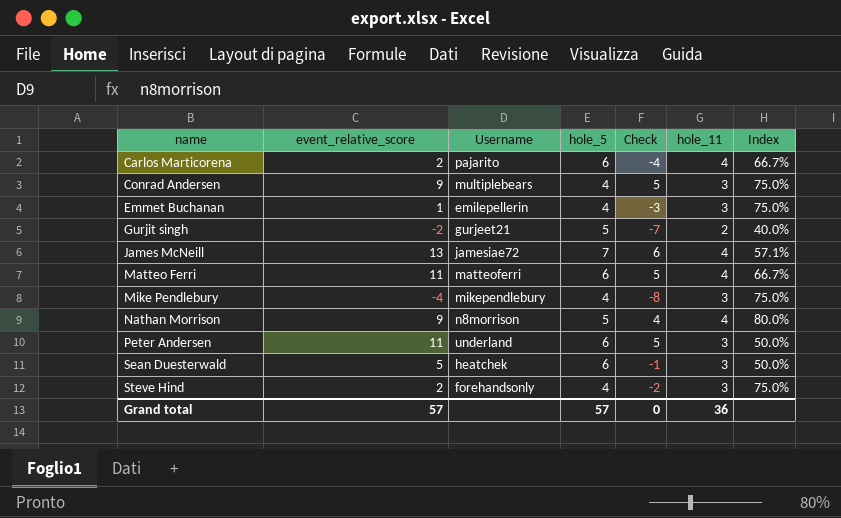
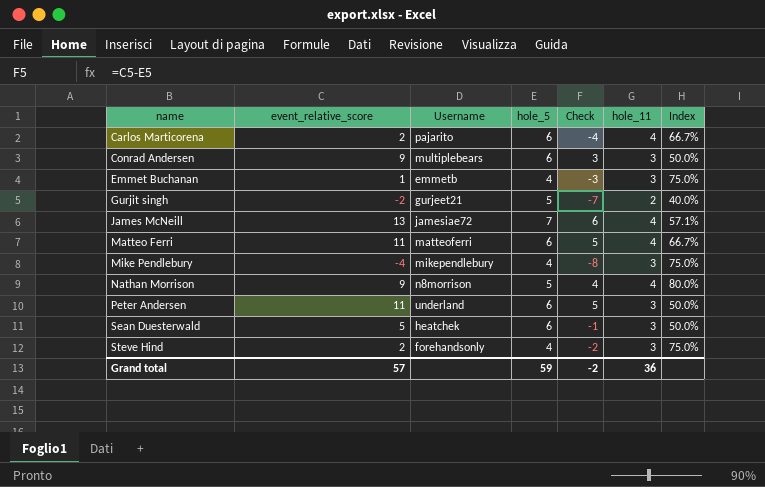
Conrad Andersen | hole_5: 4 -> 6
Conrad Andersen | Check: 5 -> 3
Conrad Andersen | Index: 75.0% -> 50.0%
Emmet Buchanan | Username: emilepellerin -> emmetb
Grand total | hole_5: 57 -> 59
Grand total | Check: 0 -> -2

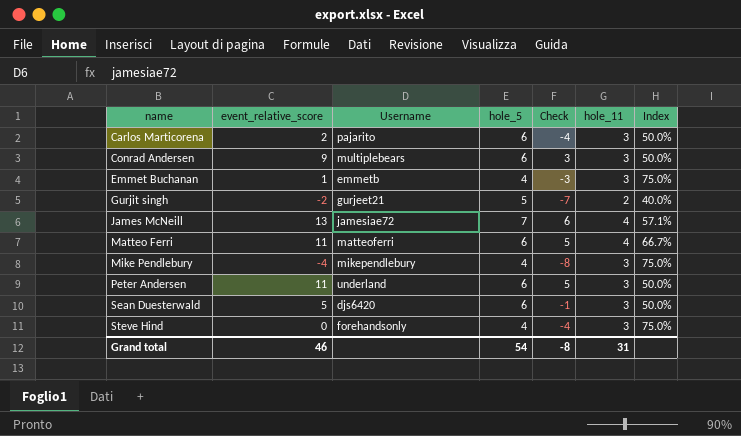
row Nathan Morrison: 9 | n8morrison | 5 | 4 | 4 | 80.0% -> none
Carlos Marticorena | hole_11: 4 -> 3
Carlos Marticorena | Index: 66.7% -> 50.0%
Sean Duesterwald | Username: heatchek -> djs6420
Steve Hind | event_relative_score: 2 -> 0
Steve Hind | Check: -2 -> -4
Grand total | event_relative_score: 57 -> 46
Grand total | hole_5: 59 -> 54
Grand total | Check: -2 -> -8
Grand total | hole_11: 36 -> 31

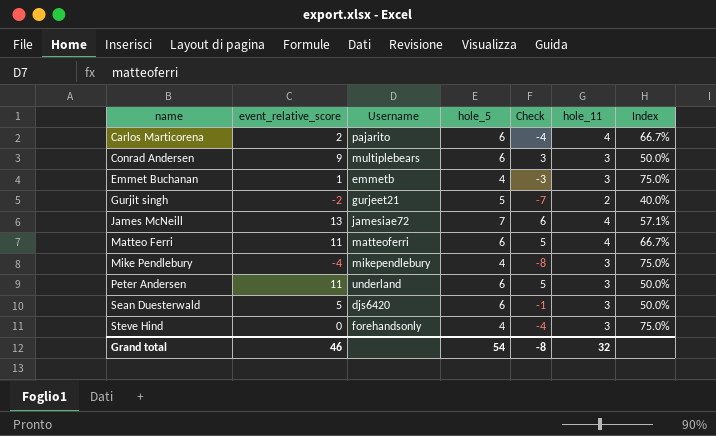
Carlos Marticorena | hole_11: 3 -> 4
Carlos Marticorena | Index: 50.0% -> 66.7%
Grand total | hole_11: 31 -> 32

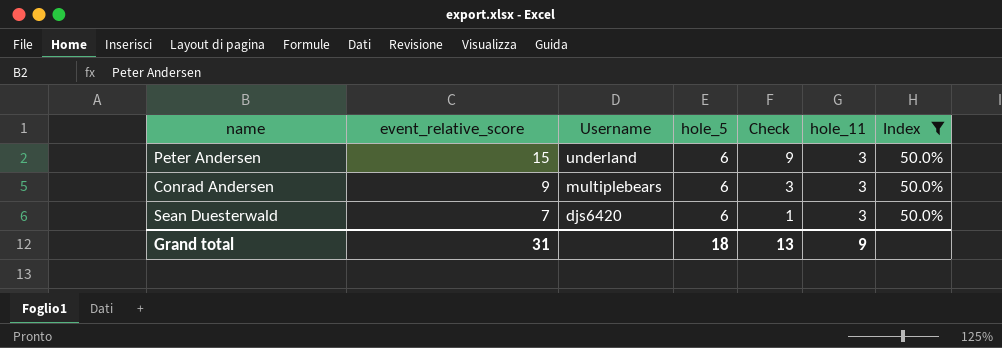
filter: none -> Index = 50.0%
row order: name ascending -> event_relative_score descending
Peter Andersen | event_relative_score: 11 -> 15
Peter Andersen | Check: 5 -> 9
Sean Duesterwald | event_relative_score: 5 -> 7
Sean Duesterwald | Check: -1 -> 1
Grand total | event_relative_score: 46 -> 31
Grand total | hole_5: 54 -> 18
Grand total | Check: -8 -> 13
Grand total | hole_11: 32 -> 9

